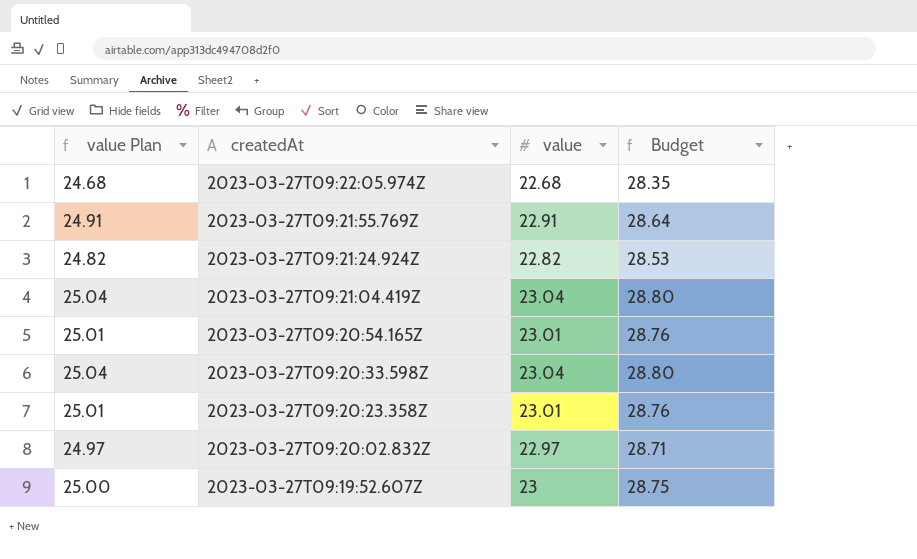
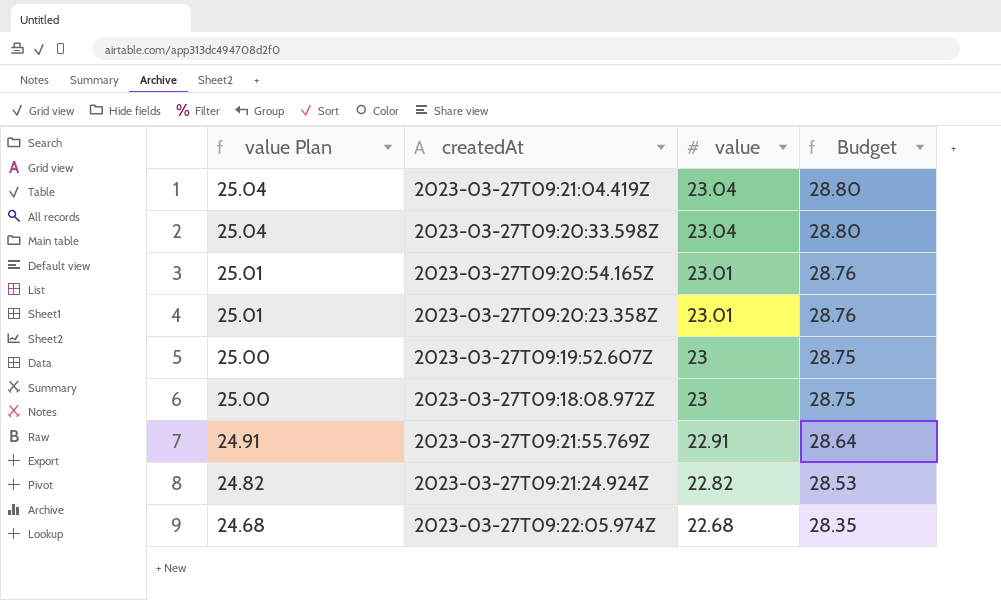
row order: createdAt descending -> value Plan descending
row 2023-03-27T09:20:02.832Z: 24.97 | 22.97 | 28.71 -> none
row 2023-03-27T09:18:08.972Z: none -> 25.00 | 23 | 28.75

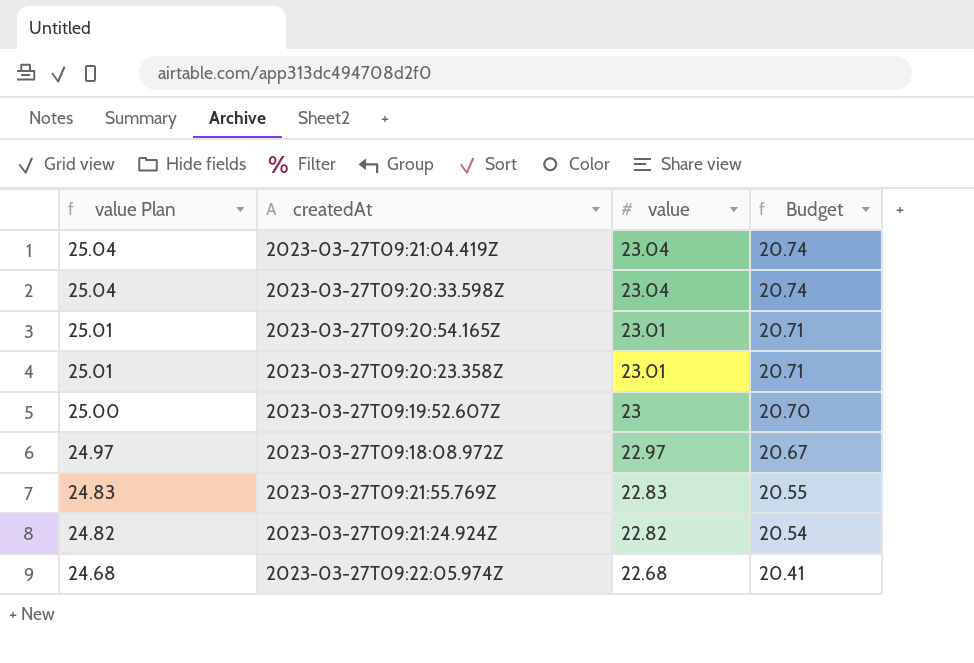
column Budget | formula: [value] * 1.25 -> [value] * 0.9
2023-03-27T09:18:08.972Z | value Plan: 25.00 -> 24.97
2023-03-27T09:18:08.972Z | value: 23 -> 22.97
2023-03-27T09:21:55.769Z | value Plan: 24.91 -> 24.83
2023-03-27T09:21:55.769Z | value: 22.91 -> 22.83

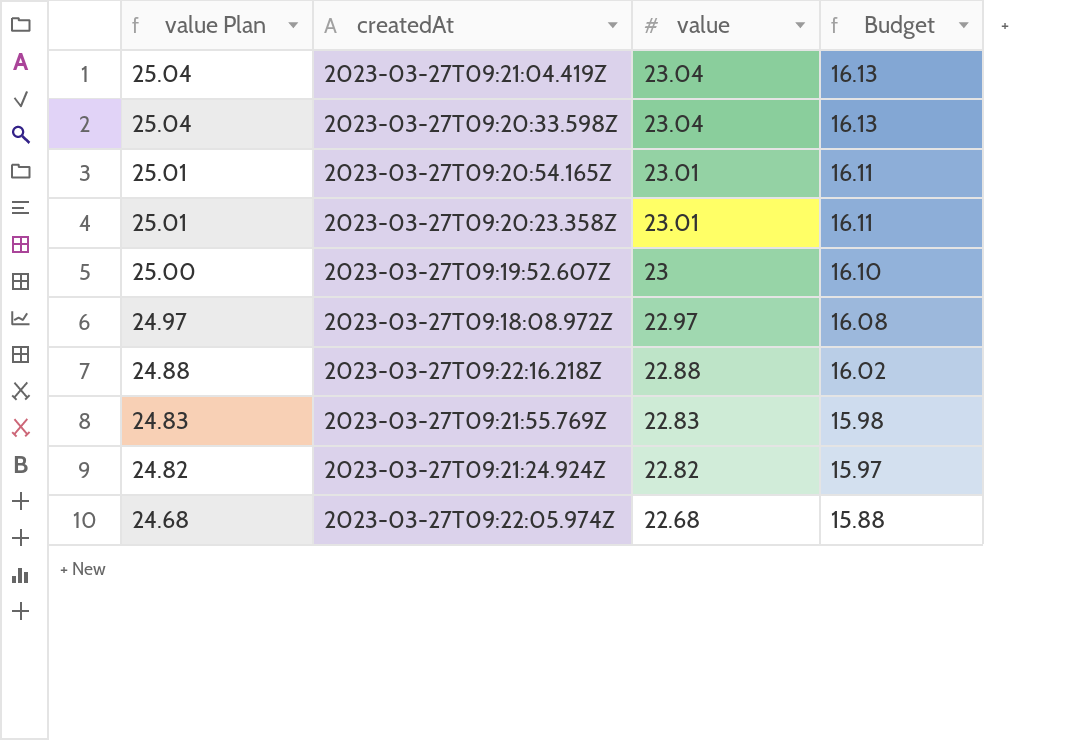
column Budget | formula: [value] * 0.9 -> [value] * 0.7
row 2023-03-27T09:22:16.218Z: none -> 24.88 | 22.88 | 16.02

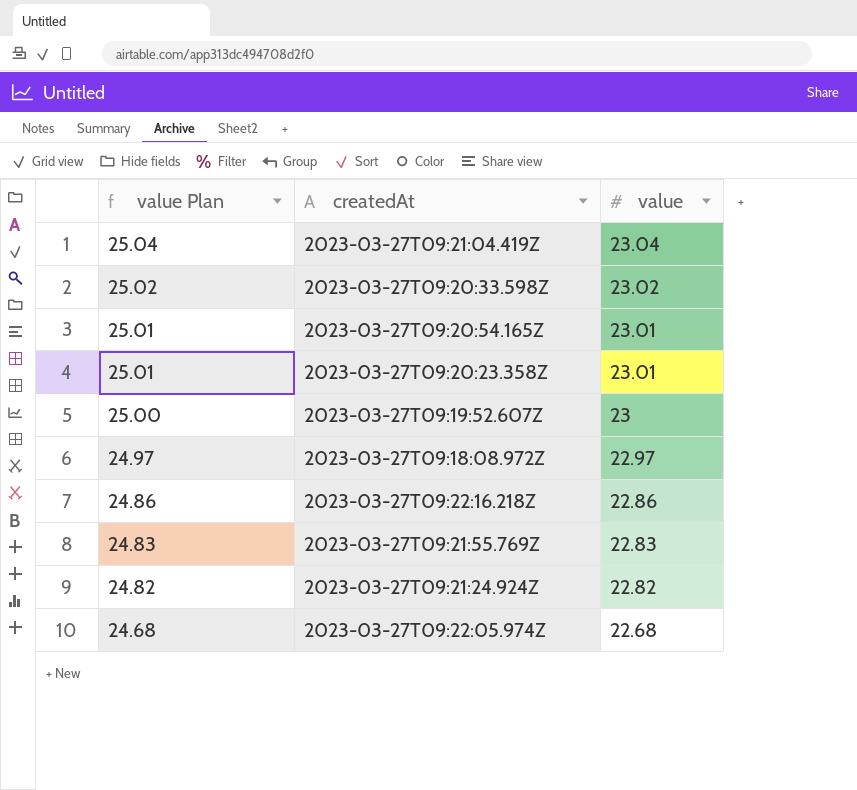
column Budget | formula: [value] * 0.7 -> none
2023-03-27T09:20:33.598Z | value Plan: 25.04 -> 25.02
2023-03-27T09:20:33.598Z | value: 23.04 -> 23.02
2023-03-27T09:22:16.218Z | value Plan: 24.88 -> 24.86
2023-03-27T09:22:16.218Z | value: 22.88 -> 22.86

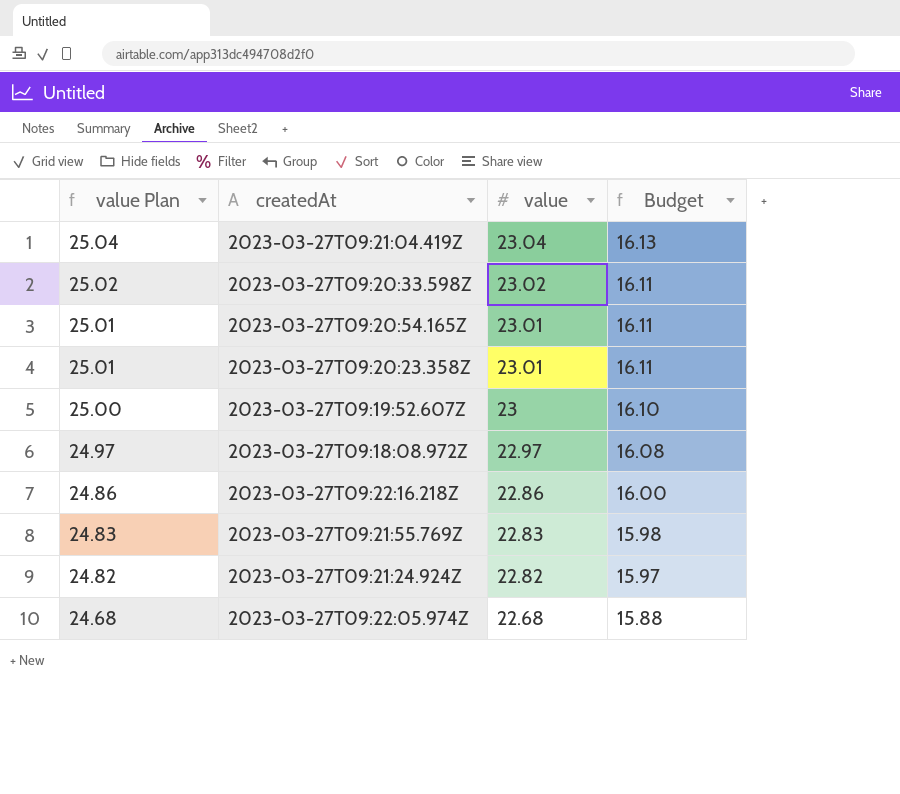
column Budget | formula: none -> [value] * 0.7

